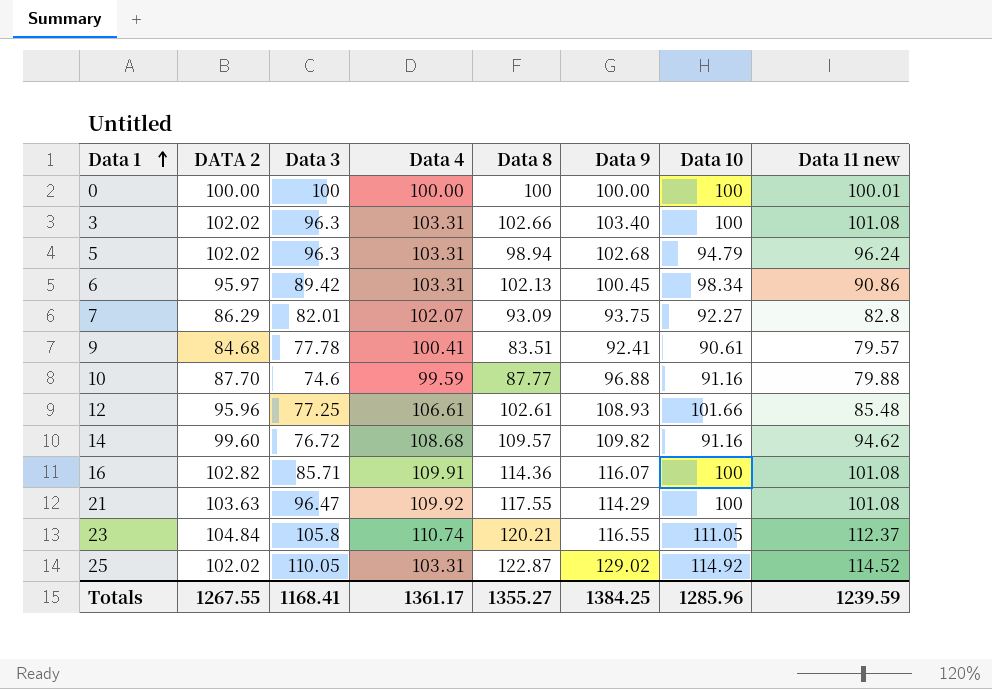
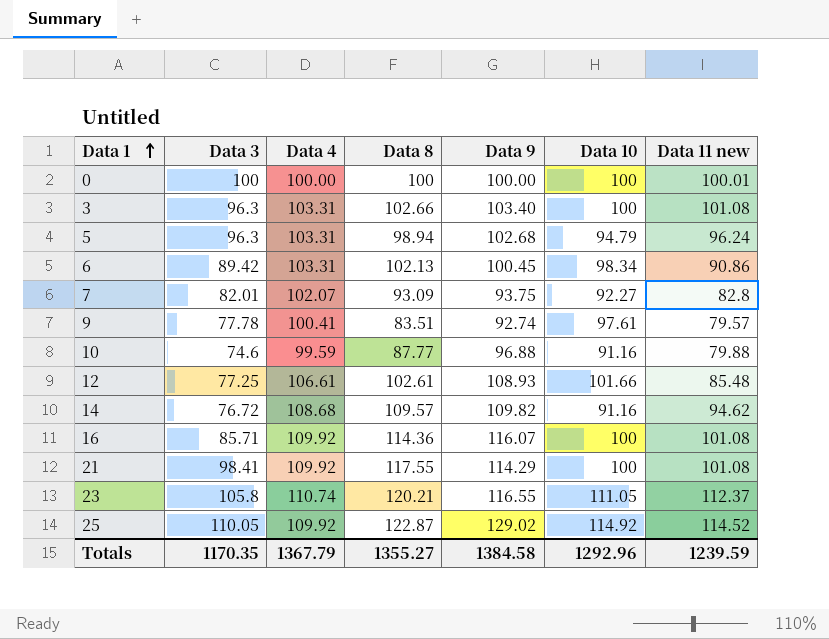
column DATA 2 | position: 2 -> none
9 | Data 9: 92.41 -> 92.74
9 | Data 10: 90.61 -> 97.61
16 | Data 4: 109.91 -> 109.92
21 | Data 3: 96.47 -> 98.41
25 | Data 4: 103.31 -> 109.92
Totals | Data 3: 1168.41 -> 1170.35
Totals | Data 4: 1361.17 -> 1367.79
Totals | Data 9: 1384.25 -> 1384.58
Totals | Data 10: 1285.96 -> 1292.96

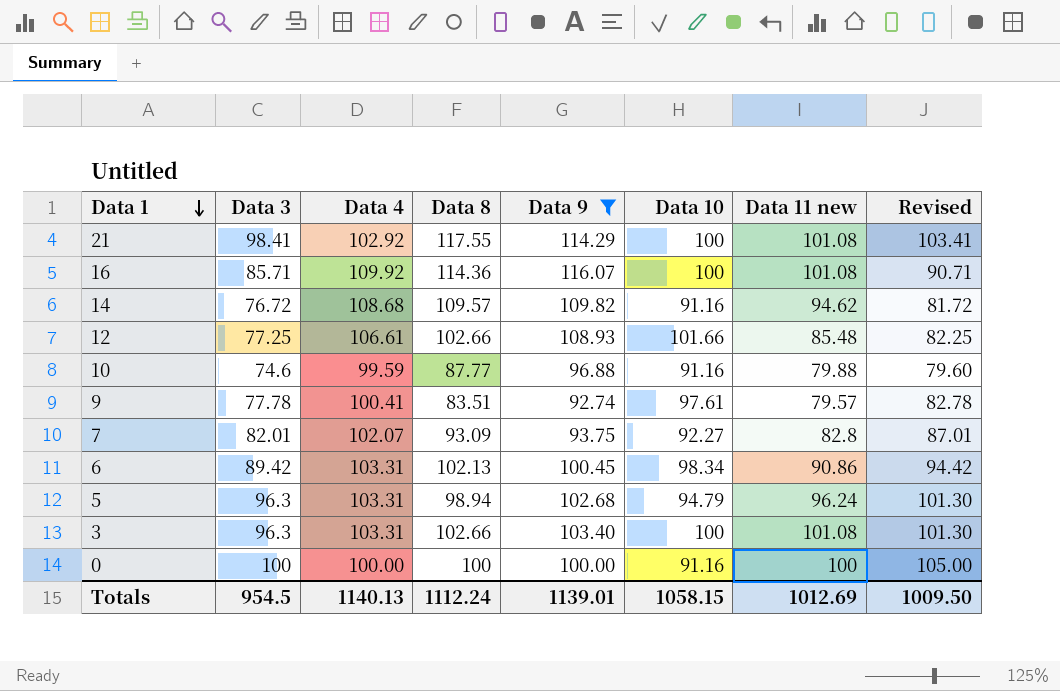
filter: none -> Data 9 <= 116.07
row order: Data 1 ascending -> Data 1 descending
column Revised | formula: none -> [Data 3] + 5
21 | Data 4: 109.92 -> 102.92
12 | Data 8: 102.61 -> 102.66
0 | Data 10: 100 -> 91.16
0 | Data 11 new: 100.01 -> 100
Totals | Data 3: 1170.35 -> 954.5
Totals | Data 4: 1367.79 -> 1140.13
Totals | Data 8: 1355.27 -> 1112.24
Totals | Data 9: 1384.58 -> 1139.01
Totals | Data 10: 1292.96 -> 1058.15
Totals | Data 11 new: 1239.59 -> 1012.69

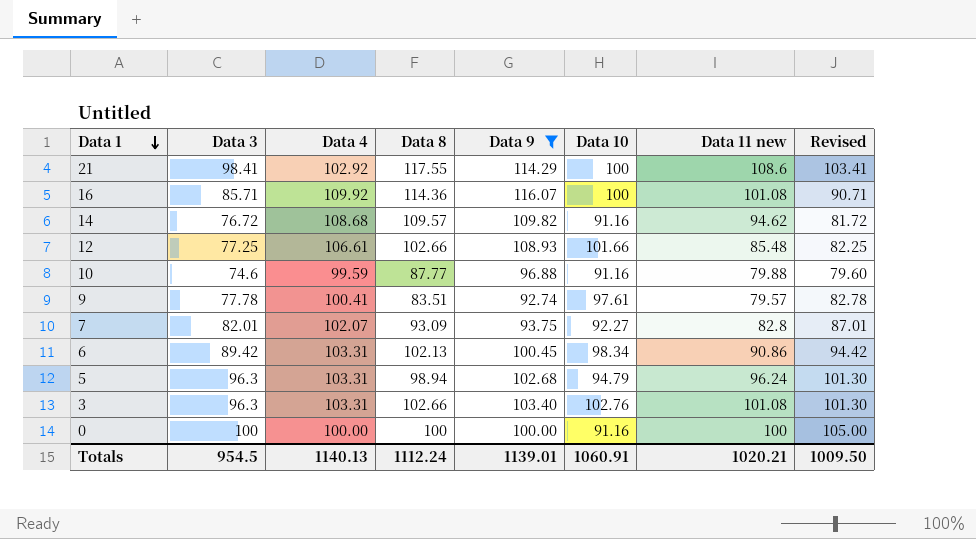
21 | Data 11 new: 101.08 -> 108.6
3 | Data 10: 100 -> 102.76
Totals | Data 10: 1058.15 -> 1060.91
Totals | Data 11 new: 1012.69 -> 1020.21

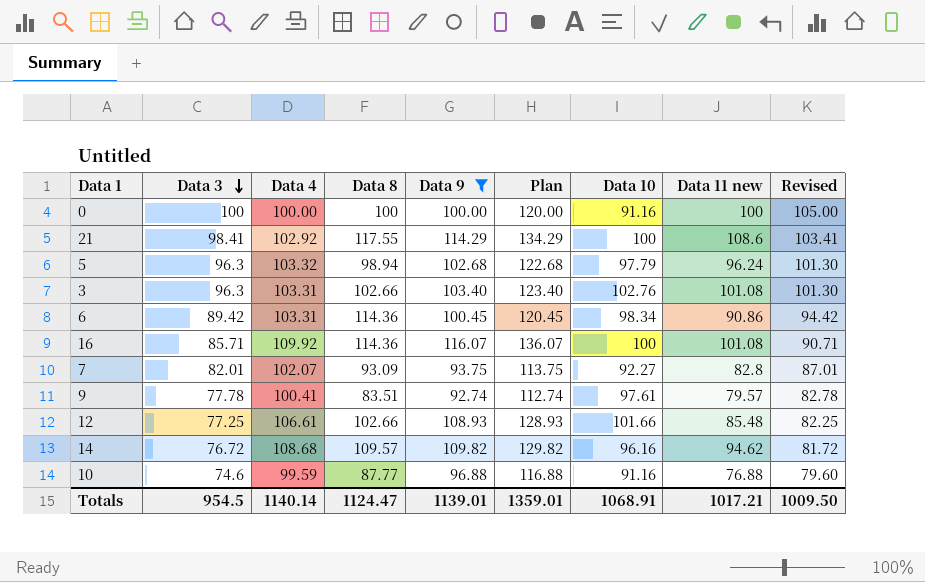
row order: Data 1 descending -> Data 3 descending
column Plan | formula: none -> [Data 9] + 20
5 | Data 4: 103.31 -> 103.32
5 | Data 10: 94.79 -> 97.79
6 | Data 8: 102.13 -> 114.36
14 | Data 10: 91.16 -> 96.16
10 | Data 11 new: 79.88 -> 76.88
Totals | Data 4: 1140.13 -> 1140.14
Totals | Data 8: 1112.24 -> 1124.47
Totals | Data 10: 1060.91 -> 1068.91
Totals | Data 11 new: 1020.21 -> 1017.21

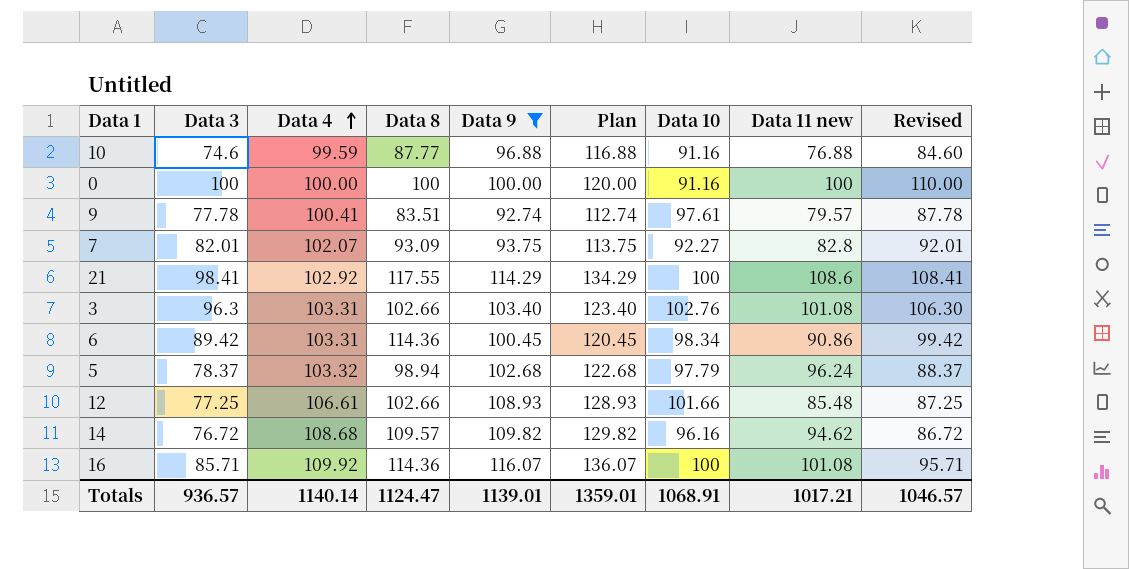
row order: Data 3 descending -> Data 4 ascending
column Revised | formula: [Data 3] + 5 -> [Data 3] + 10
5 | Data 3: 96.3 -> 78.37
Totals | Data 3: 954.5 -> 936.57
Totals | Revised: 1009.50 -> 1046.57

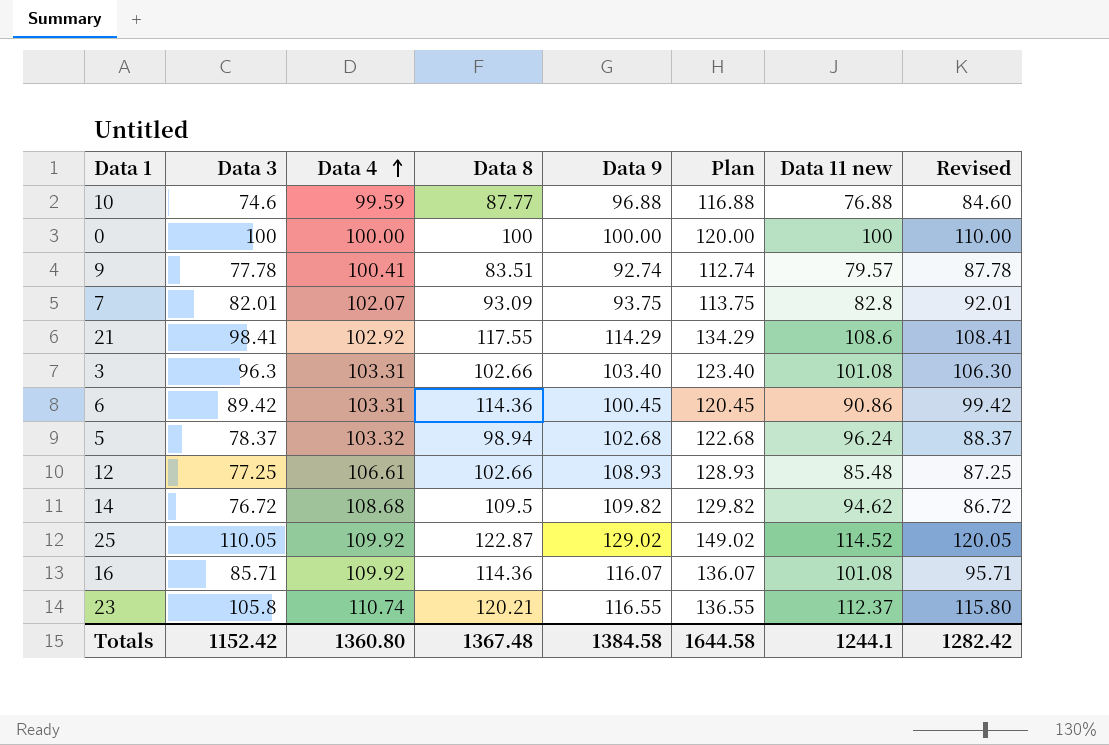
filter: Data 9 <= 116.07 -> none
column Data 10 | position: 7 -> none
14 | Data 8: 109.57 -> 109.5
Totals | Data 3: 936.57 -> 1152.42
Totals | Data 4: 1140.14 -> 1360.80
Totals | Data 8: 1124.47 -> 1367.48
Totals | Data 9: 1139.01 -> 1384.58
Totals | Plan: 1359.01 -> 1644.58
Totals | Data 11 new: 1017.21 -> 1244.1
Totals | Revised: 1046.57 -> 1282.42

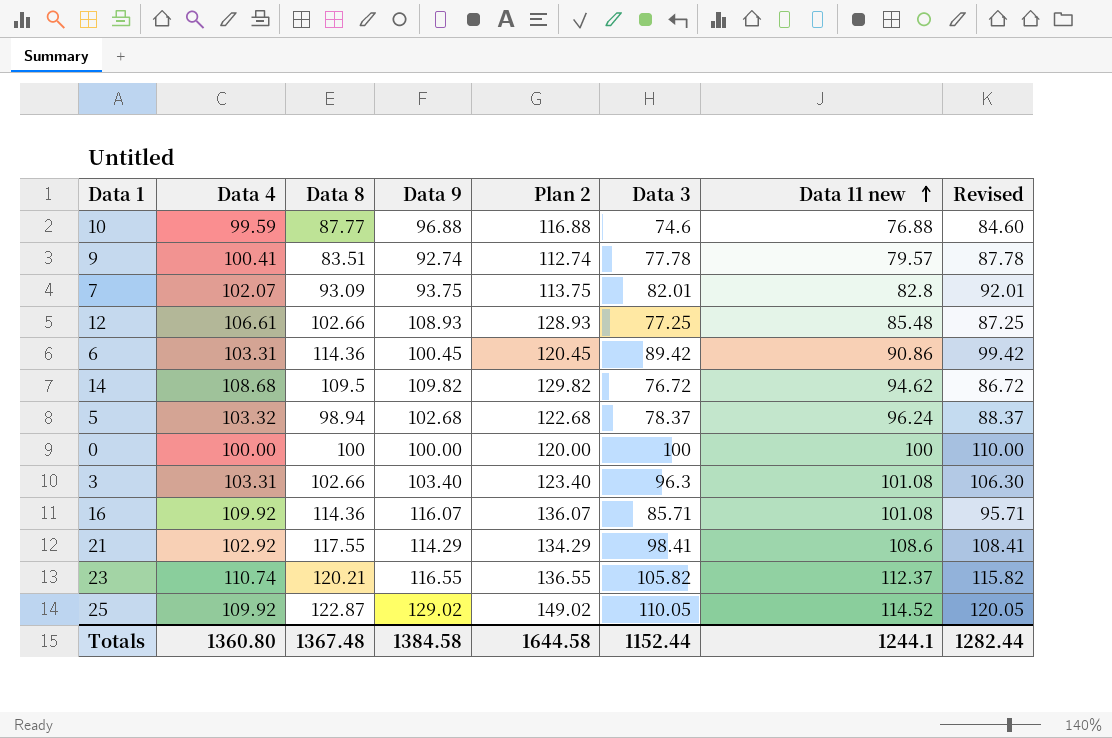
row order: Data 4 ascending -> Data 11 new ascending
column name: Plan -> Plan 2
column Data 3 | position: 2 -> 6
23 | Data 3: 105.8 -> 105.82
23 | Revised: 115.80 -> 115.82
Totals | Data 3: 1152.42 -> 1152.44
Totals | Revised: 1282.42 -> 1282.44

